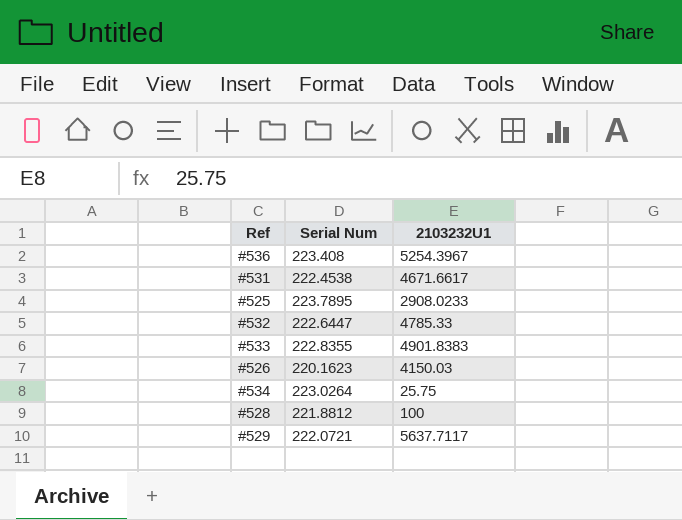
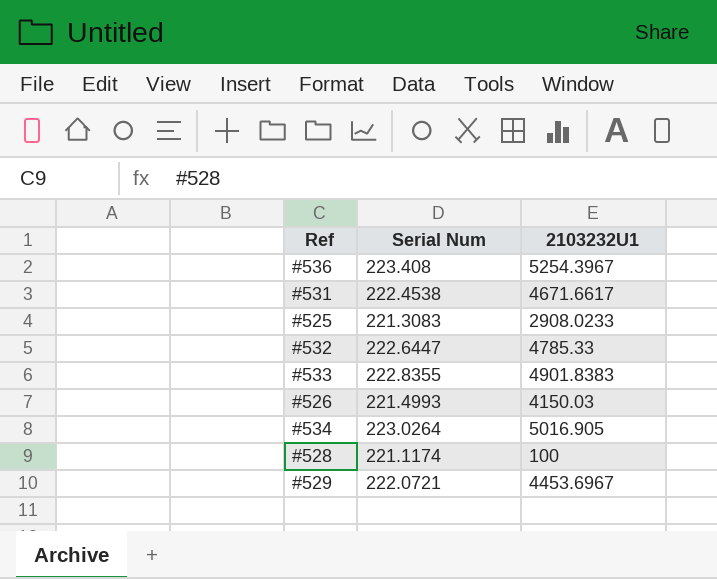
#525 | Serial Num: 223.7895 -> 221.3083
#526 | Serial Num: 220.1623 -> 221.4993
#534 | 2103232U1: 25.75 -> 5016.905
#528 | Serial Num: 221.8812 -> 221.1174
#529 | 2103232U1: 5637.7117 -> 4453.6967

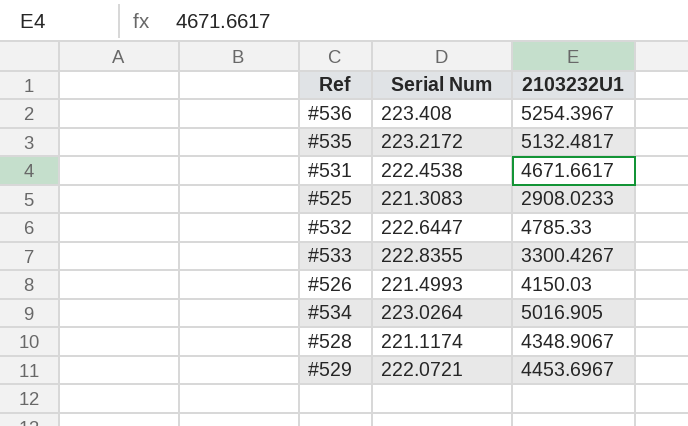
row #535: none -> 223.2172 | 5132.4817
#533 | 2103232U1: 4901.8383 -> 3300.4267
#528 | 2103232U1: 100 -> 4348.9067

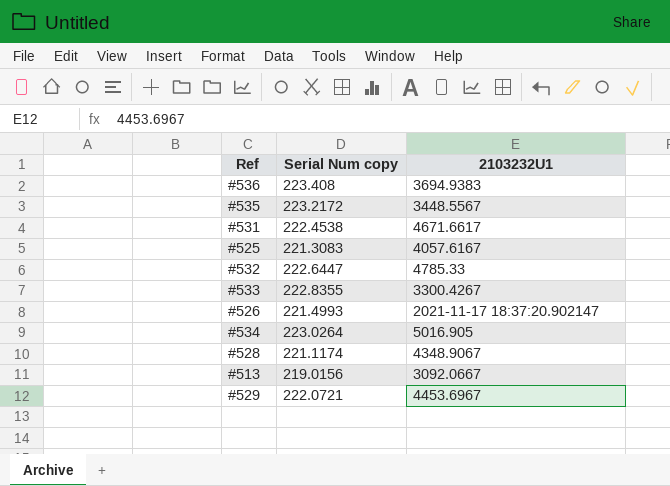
column name: Serial Num -> Serial Num copy
#536 | 2103232U1: 5254.3967 -> 3694.9383
#535 | 2103232U1: 5132.4817 -> 3448.5567
#525 | 2103232U1: 2908.0233 -> 4057.6167
#526 | 2103232U1: 4150.03 -> 2021-11-17 18:37:20.902147
row #513: none -> 219.0156 | 3092.0667

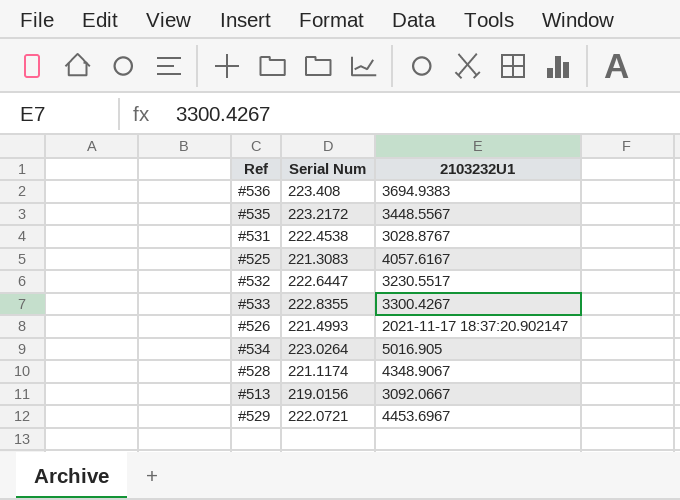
column name: Serial Num copy -> Serial Num
#531 | 2103232U1: 4671.6617 -> 3028.8767
#532 | 2103232U1: 4785.33 -> 3230.5517

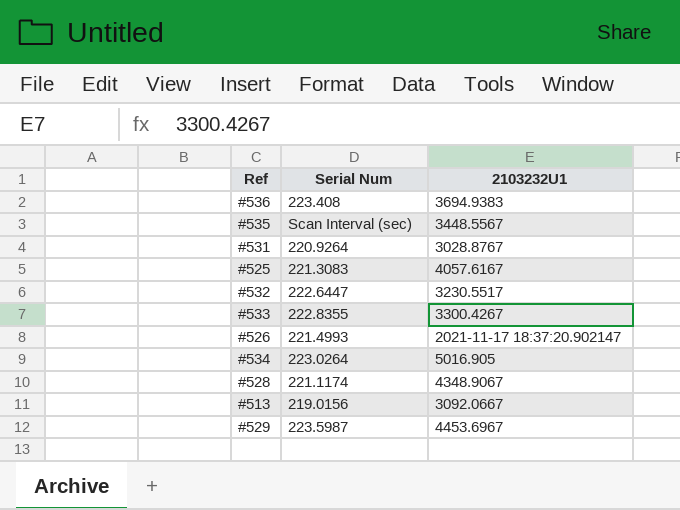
#535 | Serial Num: 223.2172 -> Scan Interval (sec)
#531 | Serial Num: 222.4538 -> 220.9264
#529 | Serial Num: 222.0721 -> 223.5987

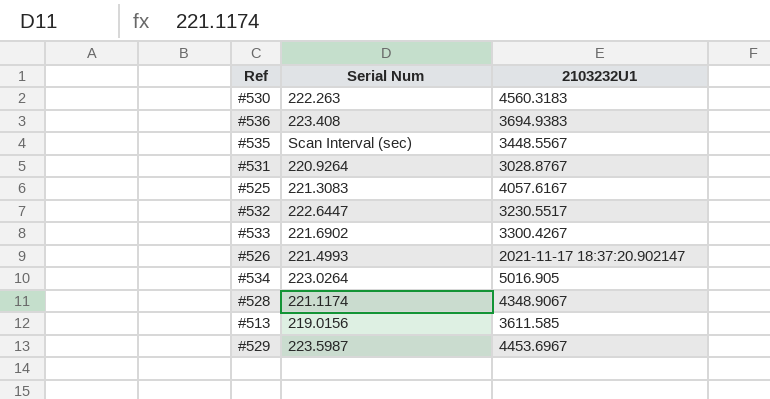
row #530: none -> 222.263 | 4560.3183
#533 | Serial Num: 222.8355 -> 221.6902
#513 | 2103232U1: 3092.0667 -> 3611.585

